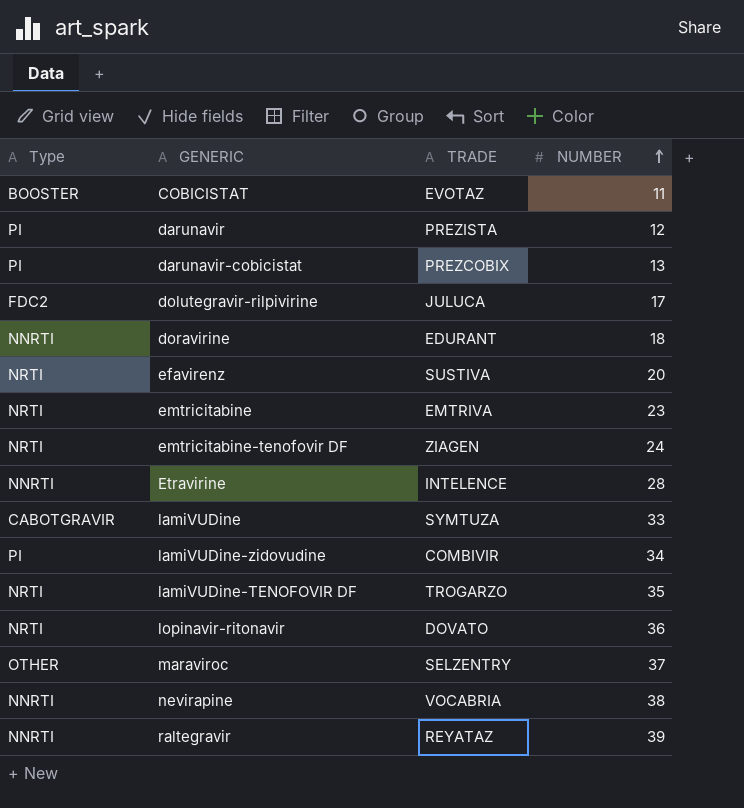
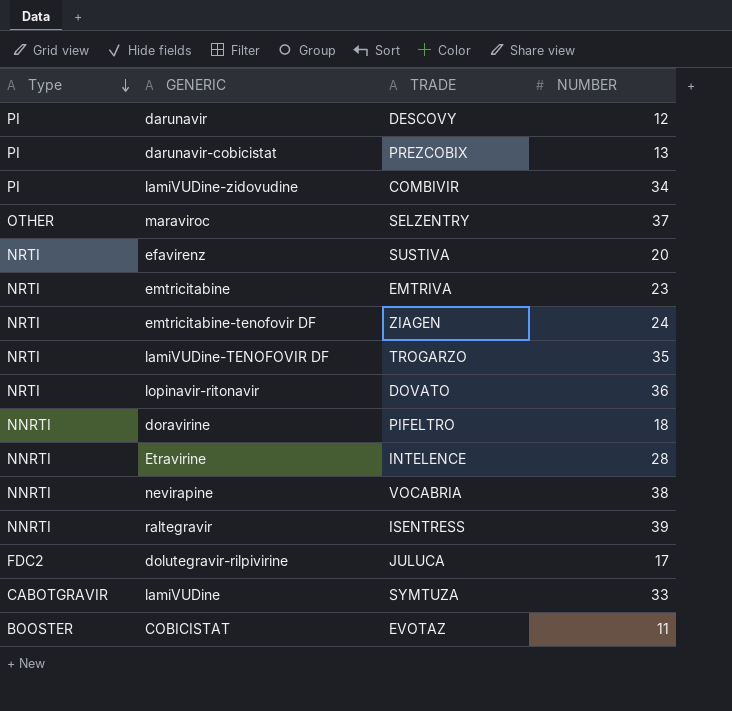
row order: NUMBER ascending -> Type descending
darunavir | TRADE: PREZISTA -> DESCOVY
doravirine | TRADE: EDURANT -> PIFELTRO
raltegravir | TRADE: REYATAZ -> ISENTRESS

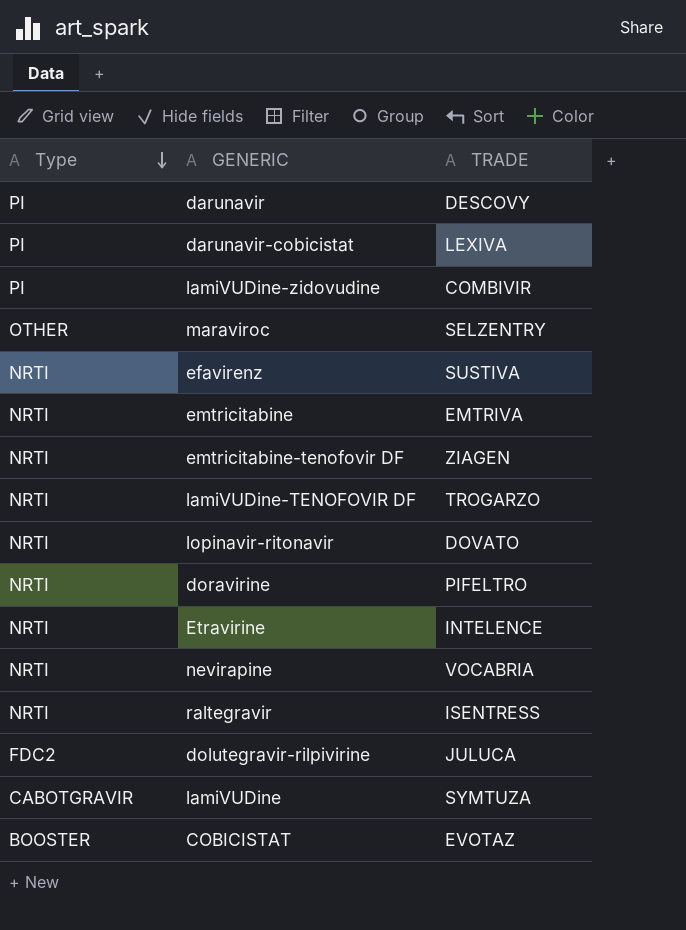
column NUMBER | position: 4 -> none
darunavir-cobicistat | TRADE: PREZCOBIX -> LEXIVA
doravirine | Type: NNRTI -> NRTI
Etravirine | Type: NNRTI -> NRTI
nevirapine | Type: NNRTI -> NRTI
raltegravir | Type: NNRTI -> NRTI

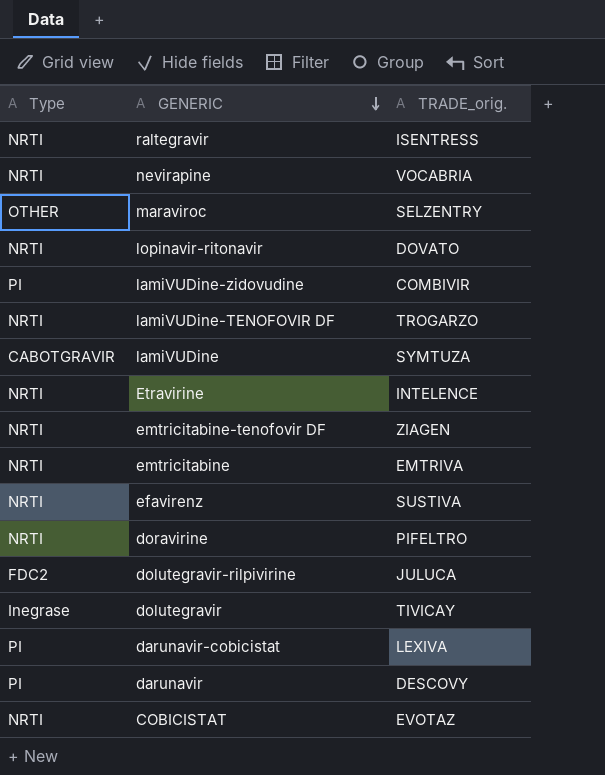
row order: Type descending -> GENERIC descending
column name: TRADE -> TRADE_orig.
row dolutegravir: none -> Inegrase | TIVICAY
COBICISTAT | Type: BOOSTER -> NRTI

